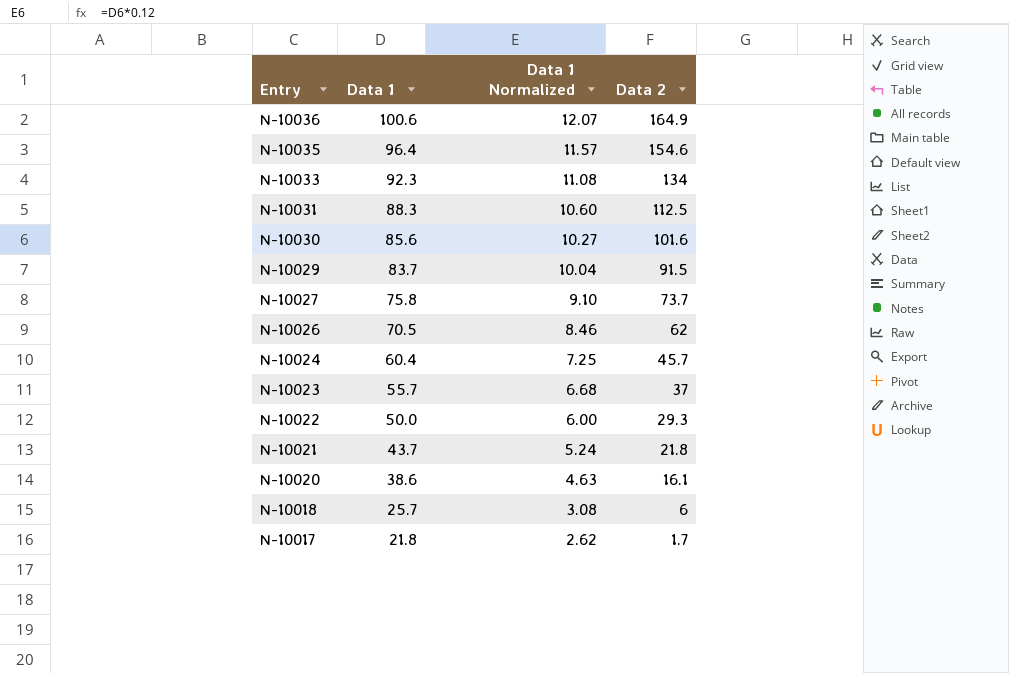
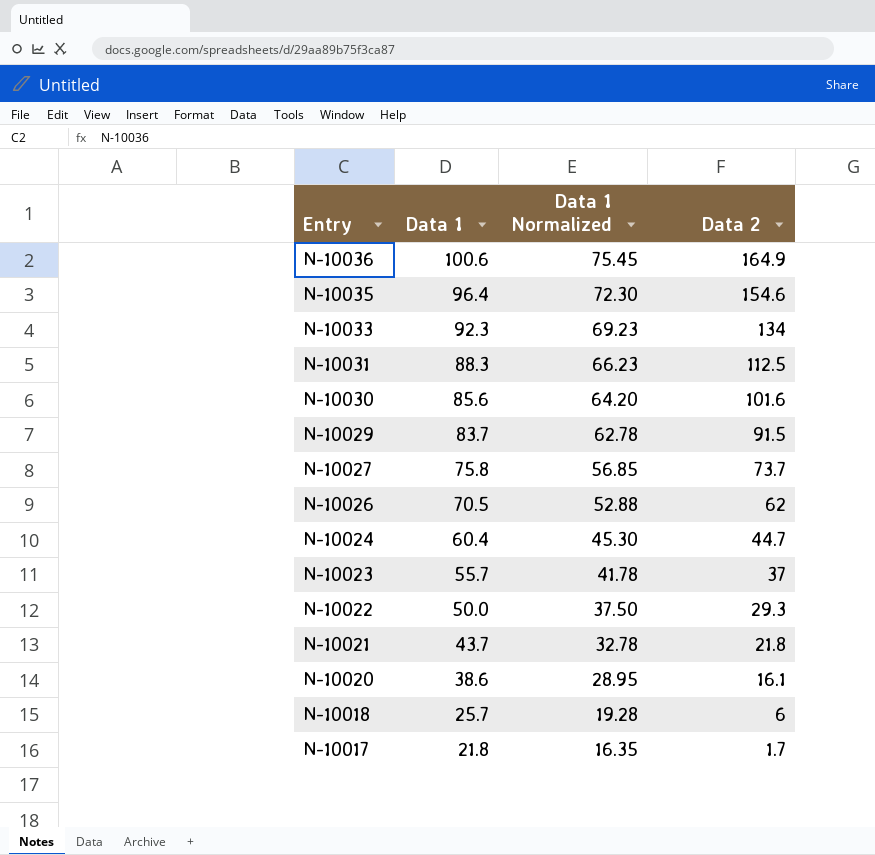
column Data 1 Normalized | formula: [Data 1] * 0.12 -> [Data 1] * 0.75
N-10024 | Data 2: 45.7 -> 44.7

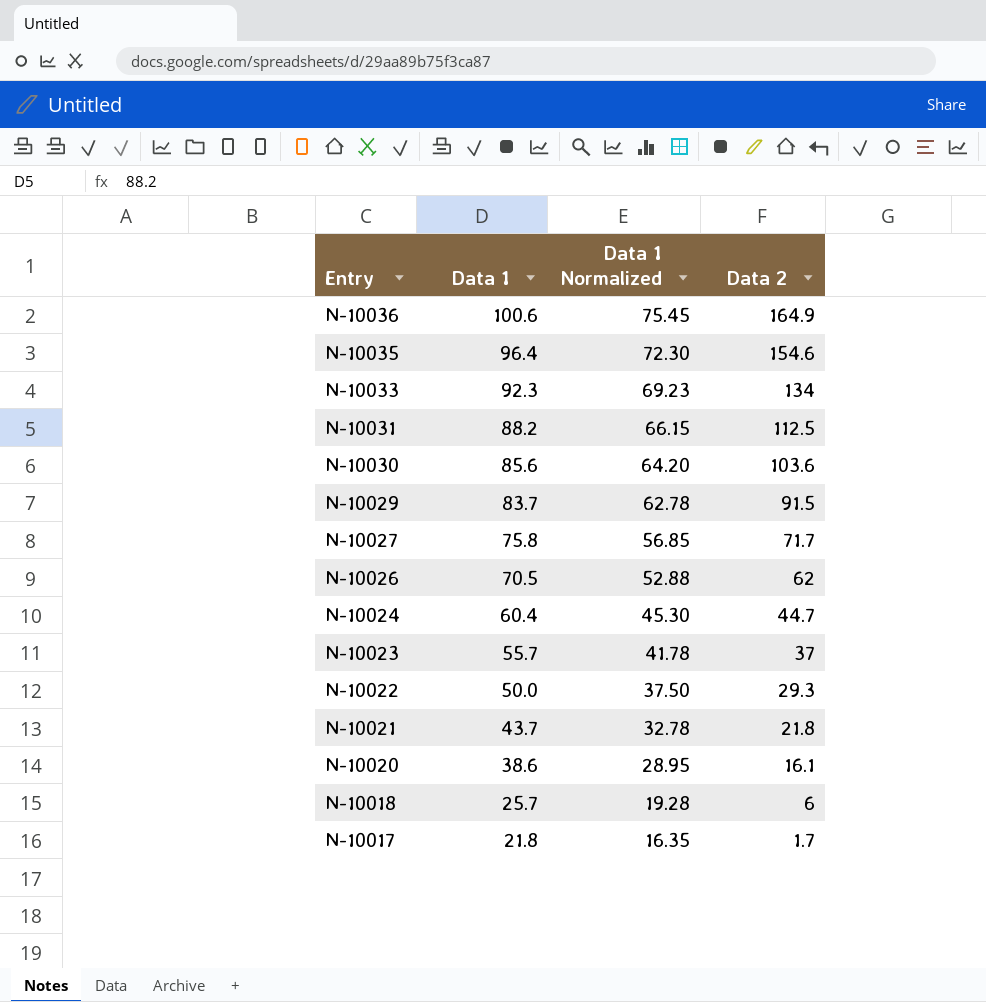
N-10031 | Data 1: 88.3 -> 88.2
N-10031 | Data 1 Normalized: 66.23 -> 66.15
N-10030 | Data 2: 101.6 -> 103.6
N-10027 | Data 2: 73.7 -> 71.7

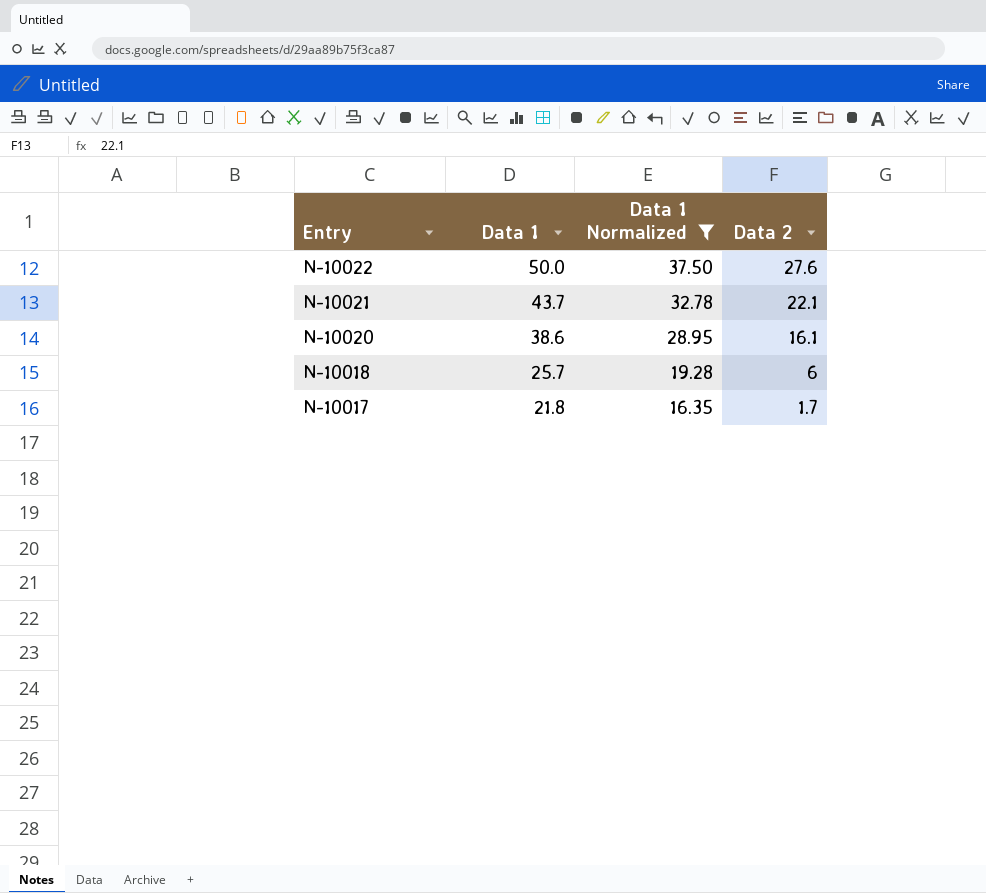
filter: none -> Data 1 Normalized <= 37.50
N-10022 | Data 2: 29.3 -> 27.6
N-10021 | Data 2: 21.8 -> 22.1

